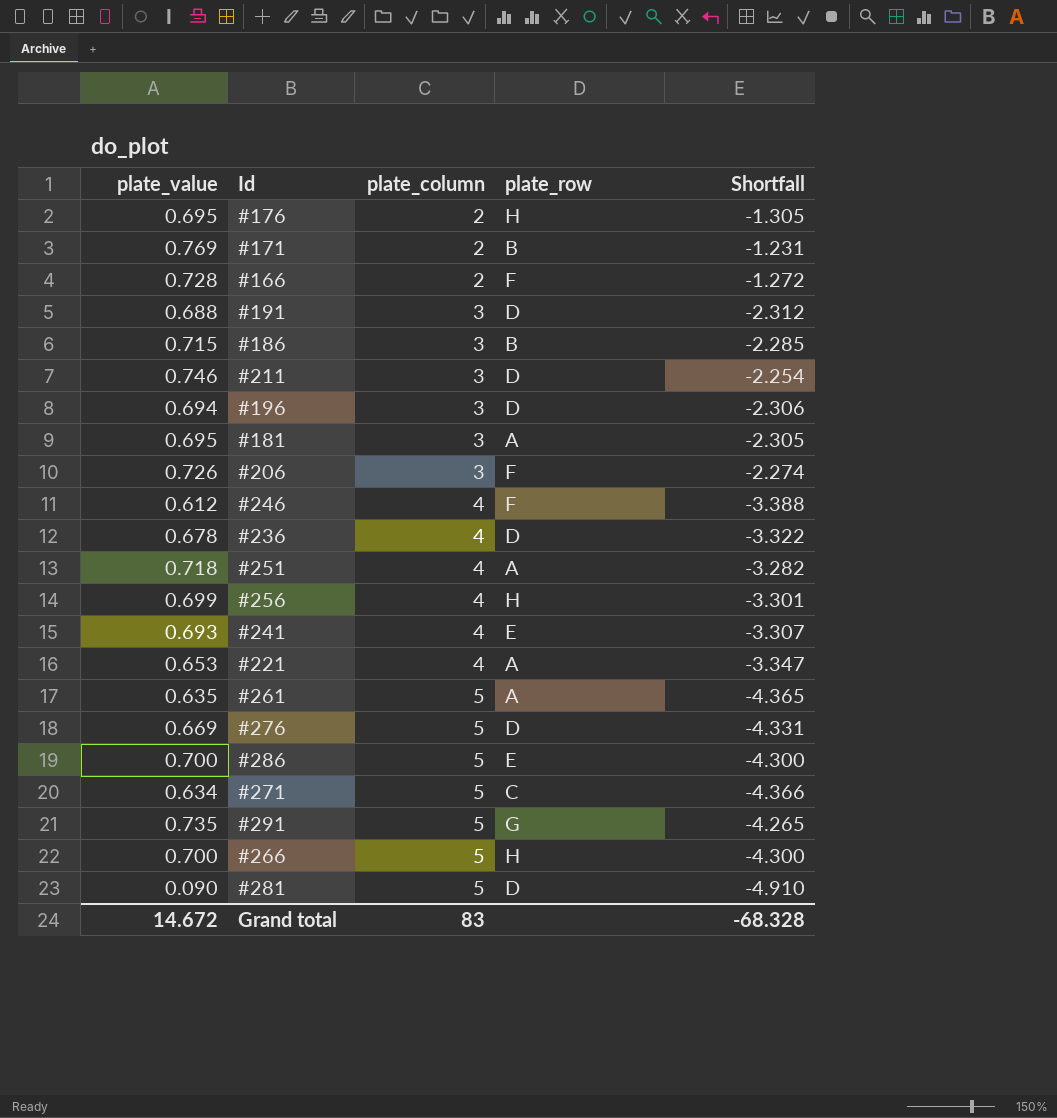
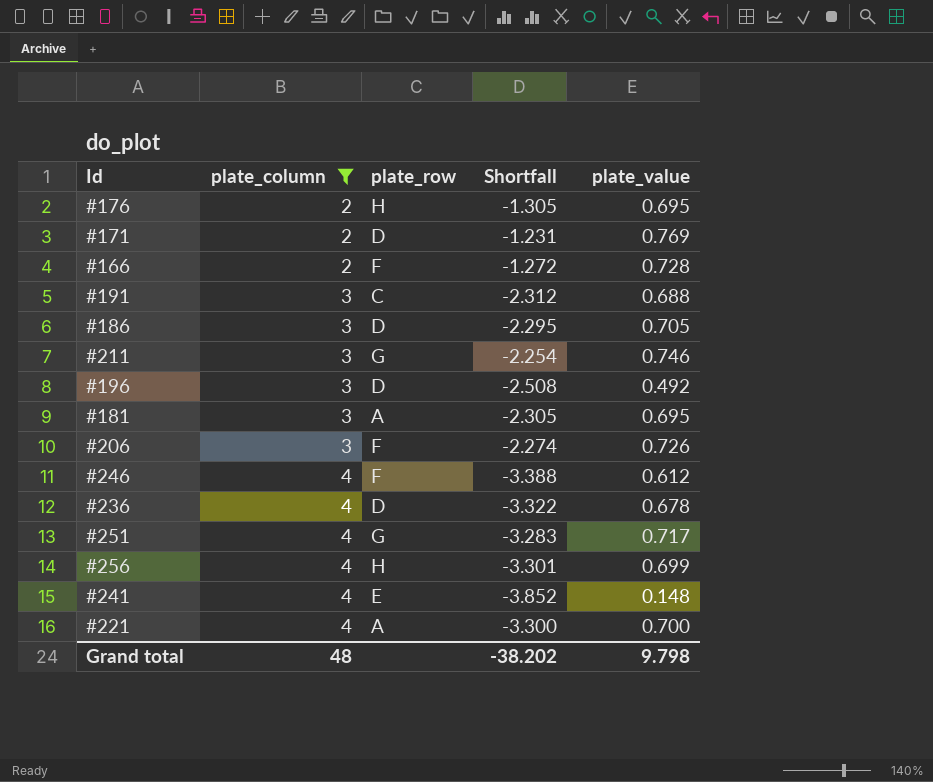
filter: none -> plate_column != 5
column plate_value | position: 1 -> 5
#171 | plate_row: B -> D
#191 | plate_row: D -> C
#186 | plate_row: B -> D
#186 | Shortfall: -2.285 -> -2.295
#186 | plate_value: 0.715 -> 0.705
#211 | plate_row: D -> G
#196 | Shortfall: -2.306 -> -2.508
#196 | plate_value: 0.694 -> 0.492
#251 | plate_row: A -> G
#251 | Shortfall: -3.282 -> -3.283
#251 | plate_value: 0.718 -> 0.717
#241 | Shortfall: -3.307 -> -3.852
#241 | plate_value: 0.693 -> 0.148
#221 | Shortfall: -3.347 -> -3.300
#221 | plate_value: 0.653 -> 0.700
Grand total | plate_column: 83 -> 48
Grand total | Shortfall: -68.328 -> -38.202
Grand total | plate_value: 14.672 -> 9.798

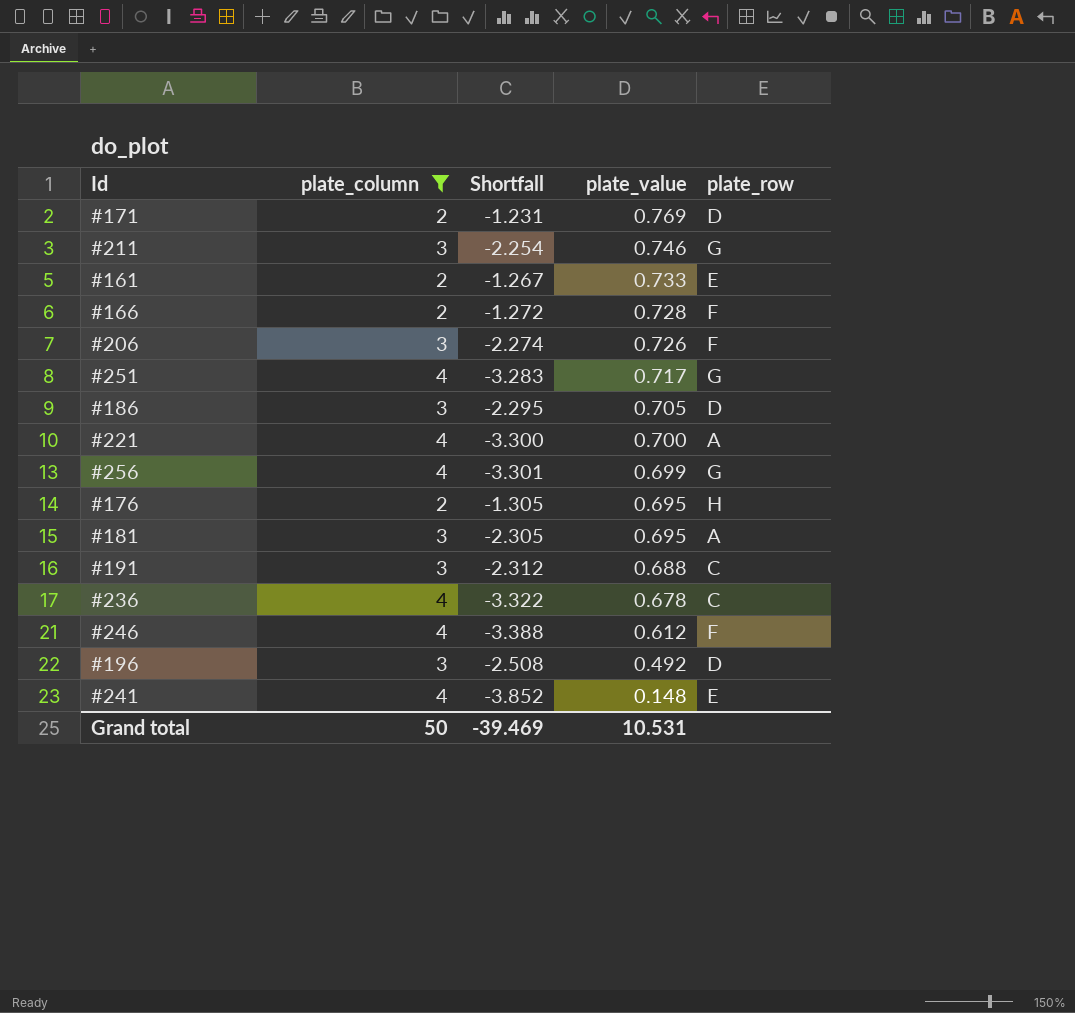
row order: plate_column ascending -> plate_value descending
column plate_row | position: 3 -> 5
row #161: none -> 2 | -1.267 | 0.733 | E
#256 | plate_row: H -> G
#236 | plate_row: D -> C
Grand total | plate_column: 48 -> 50
Grand total | Shortfall: -38.202 -> -39.469
Grand total | plate_value: 9.798 -> 10.531

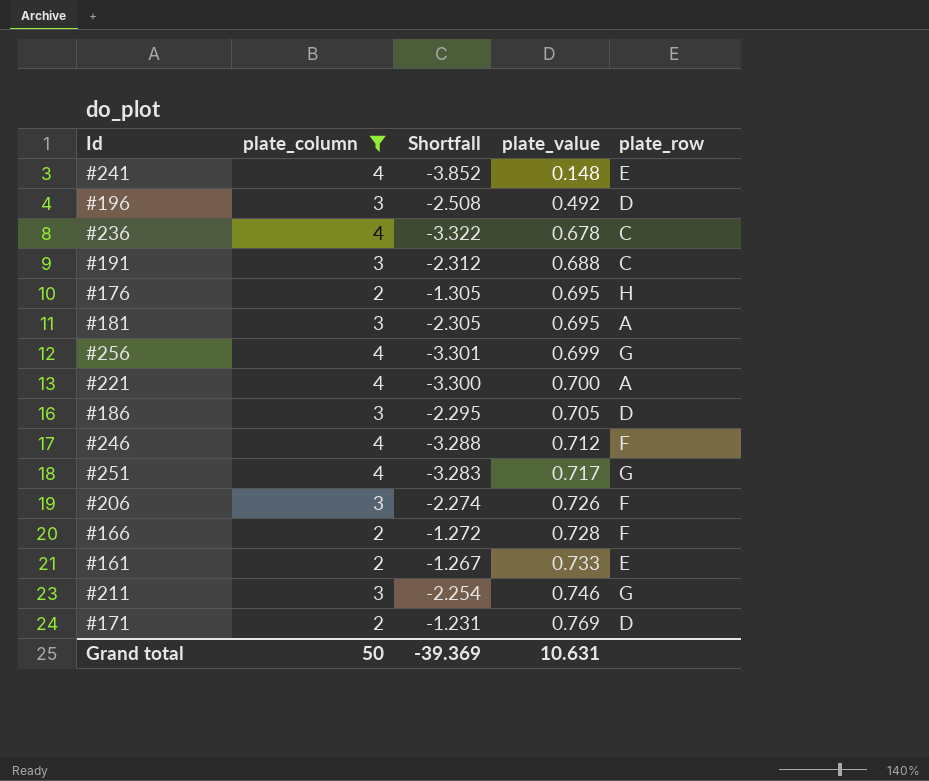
row order: plate_value descending -> plate_value ascending
#246 | Shortfall: -3.388 -> -3.288
#246 | plate_value: 0.612 -> 0.712
Grand total | Shortfall: -39.469 -> -39.369
Grand total | plate_value: 10.531 -> 10.631

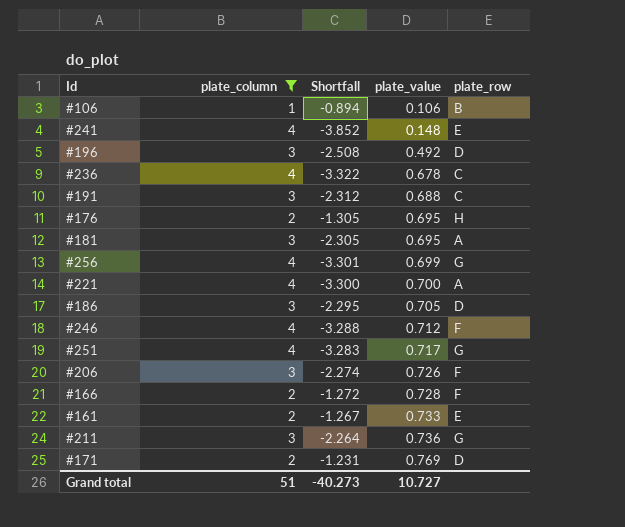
row #106: none -> 1 | -0.894 | 0.106 | B
#211 | Shortfall: -2.254 -> -2.264
#211 | plate_value: 0.746 -> 0.736
Grand total | plate_column: 50 -> 51
Grand total | Shortfall: -39.369 -> -40.273
Grand total | plate_value: 10.631 -> 10.727

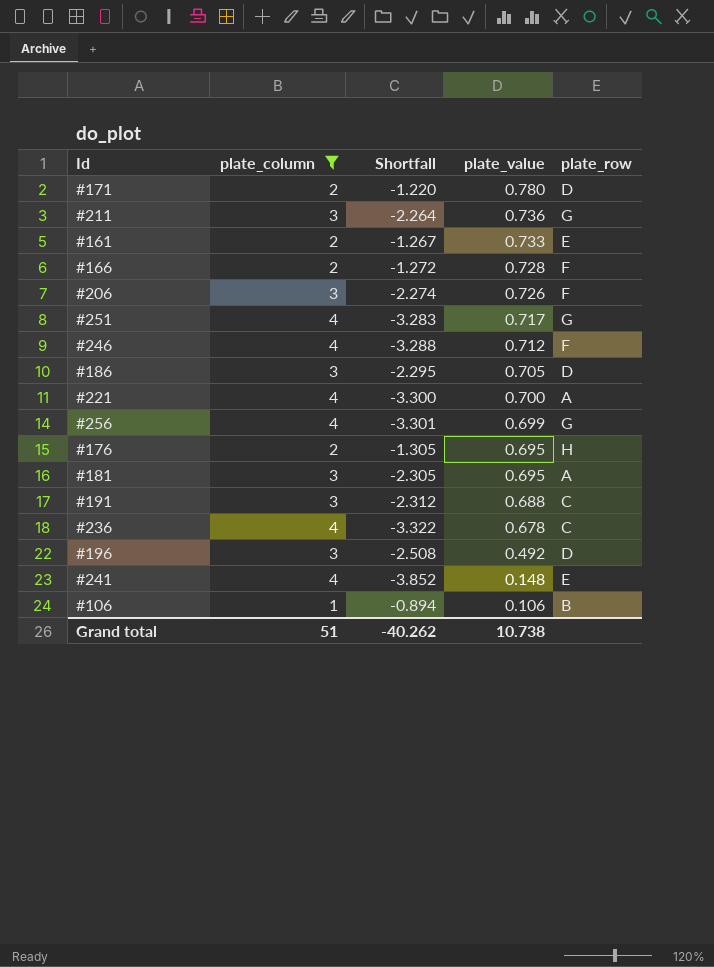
row order: plate_value ascending -> plate_value descending
#171 | Shortfall: -1.231 -> -1.220
#171 | plate_value: 0.769 -> 0.780
Grand total | Shortfall: -40.273 -> -40.262
Grand total | plate_value: 10.727 -> 10.738

